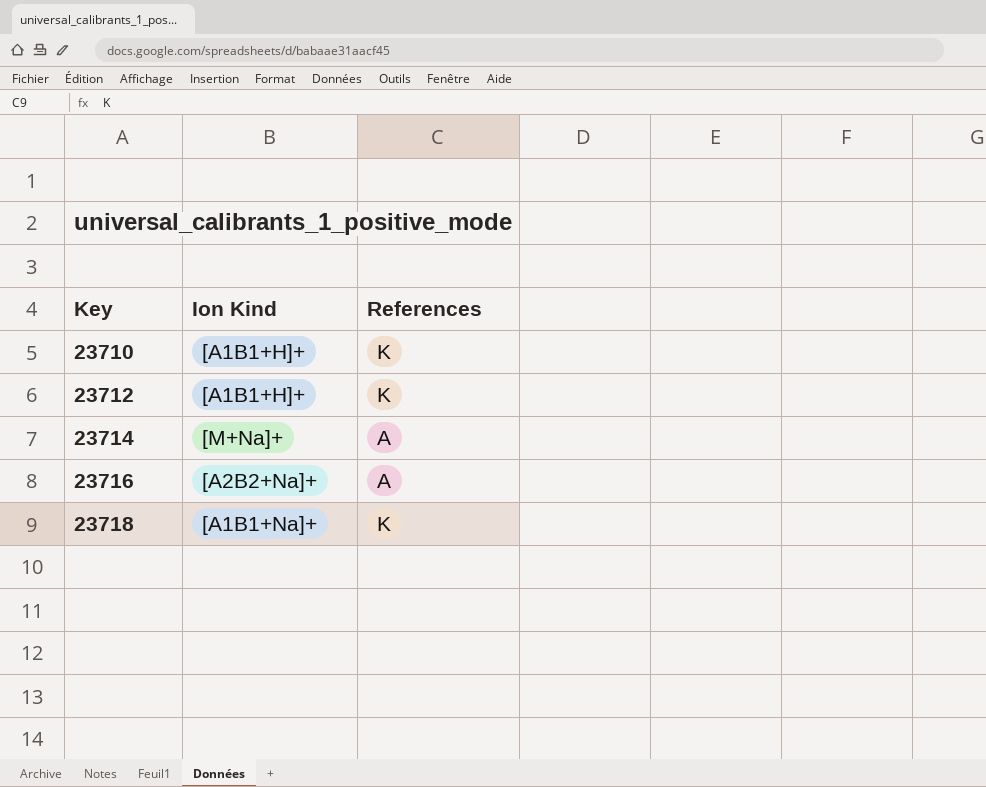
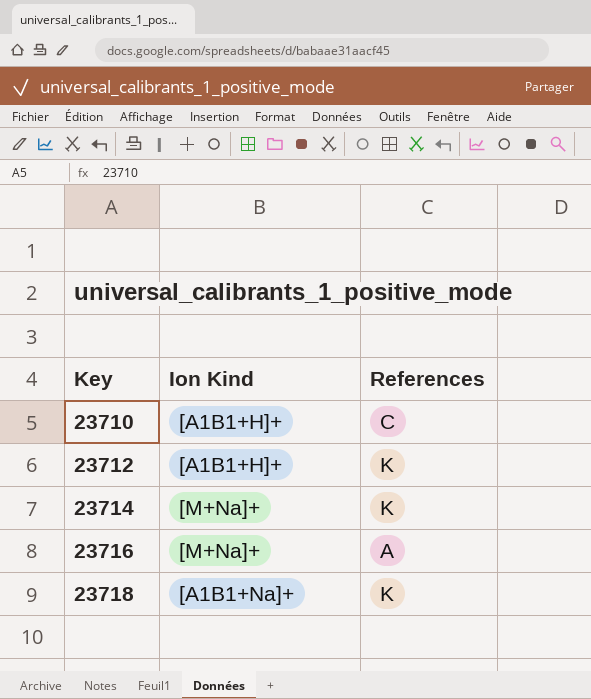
23710 | References: K -> C
23714 | References: A -> K
23716 | Ion Kind: [A2B2+Na]+ -> [M+Na]+

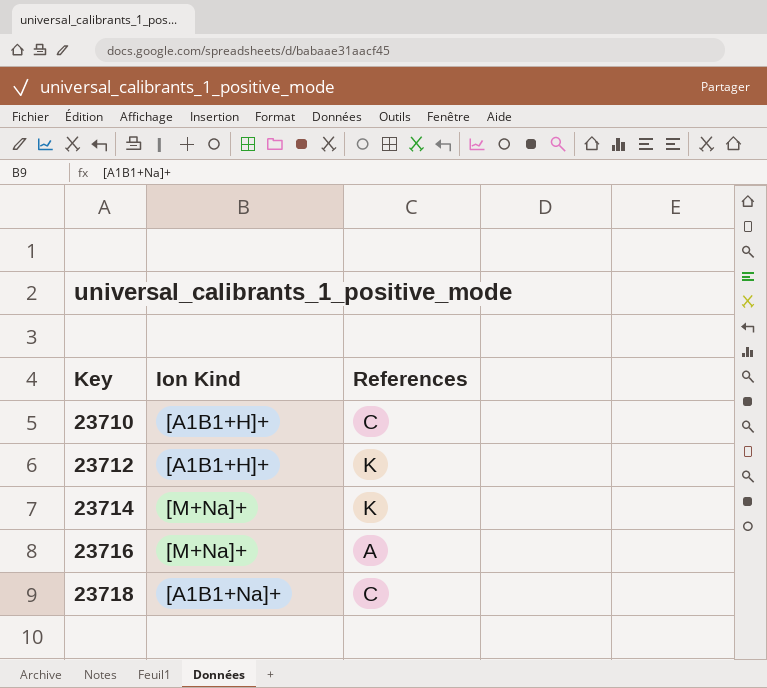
23718 | References: K -> C

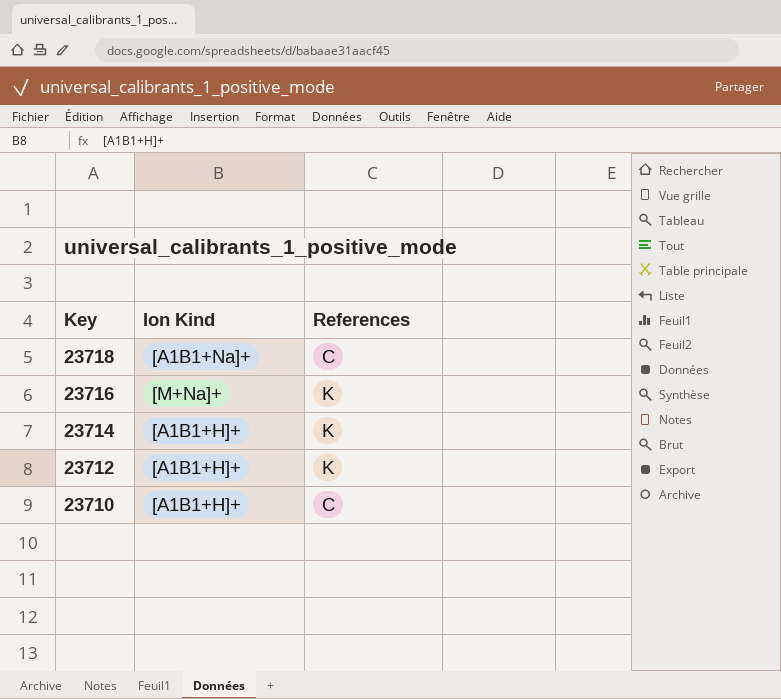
row order: Key ascending -> Key descending
23716 | References: A -> K
23714 | Ion Kind: [M+Na]+ -> [A1B1+H]+

